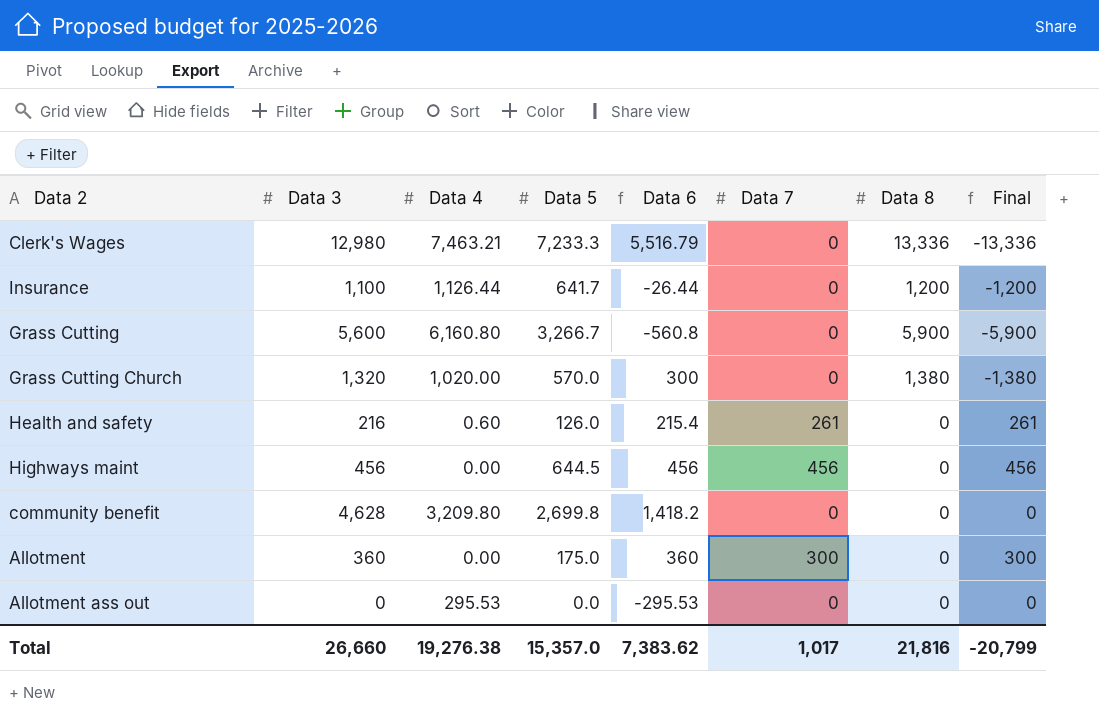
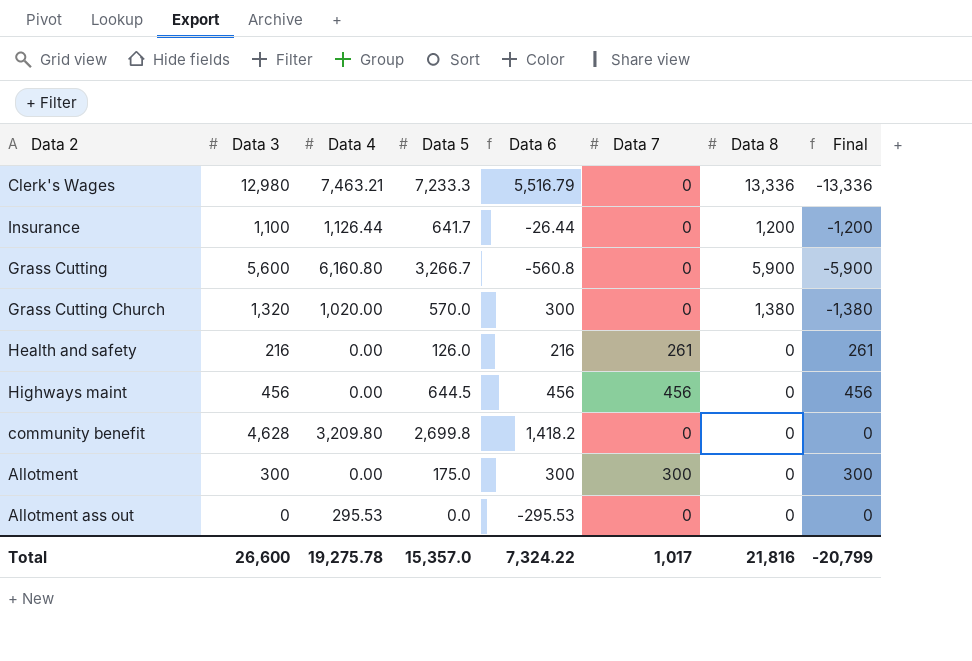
Health and safety | Data 4: 0.60 -> 0.00
Health and safety | Data 6: 215.4 -> 216
Allotment | Data 3: 360 -> 300
Allotment | Data 6: 360 -> 300
Total | Data 3: 26,660 -> 26,600
Total | Data 4: 19,276.38 -> 19,275.78
Total | Data 6: 7,383.62 -> 7,324.22

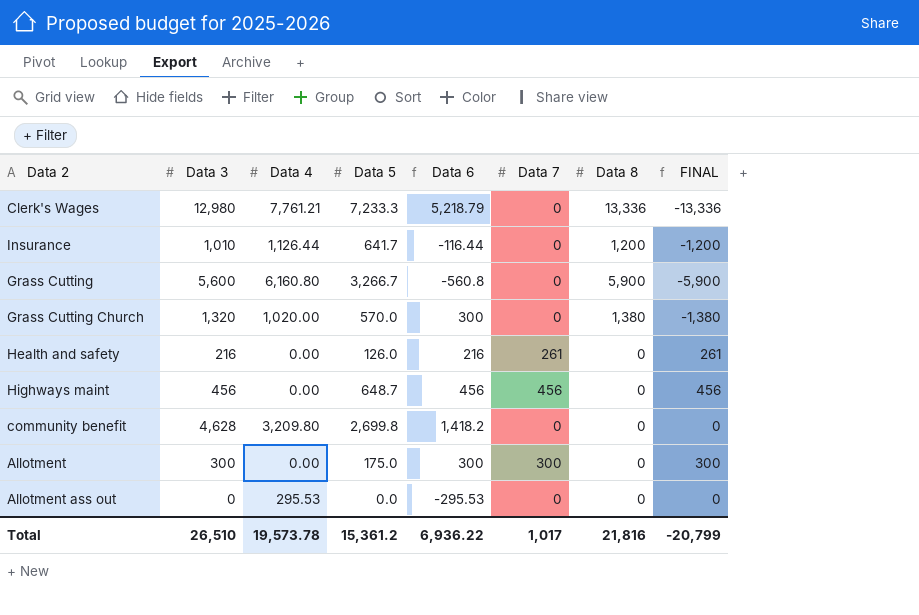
column name: Final -> FINAL
Clerk's Wages | Data 4: 7,463.21 -> 7,761.21
Clerk's Wages | Data 6: 5,516.79 -> 5,218.79
Insurance | Data 3: 1,100 -> 1,010
Insurance | Data 6: -26.44 -> -116.44
Highways maint | Data 5: 644.5 -> 648.7
Total | Data 3: 26,600 -> 26,510
Total | Data 4: 19,275.78 -> 19,573.78
Total | Data 5: 15,357.0 -> 15,361.2
Total | Data 6: 7,324.22 -> 6,936.22

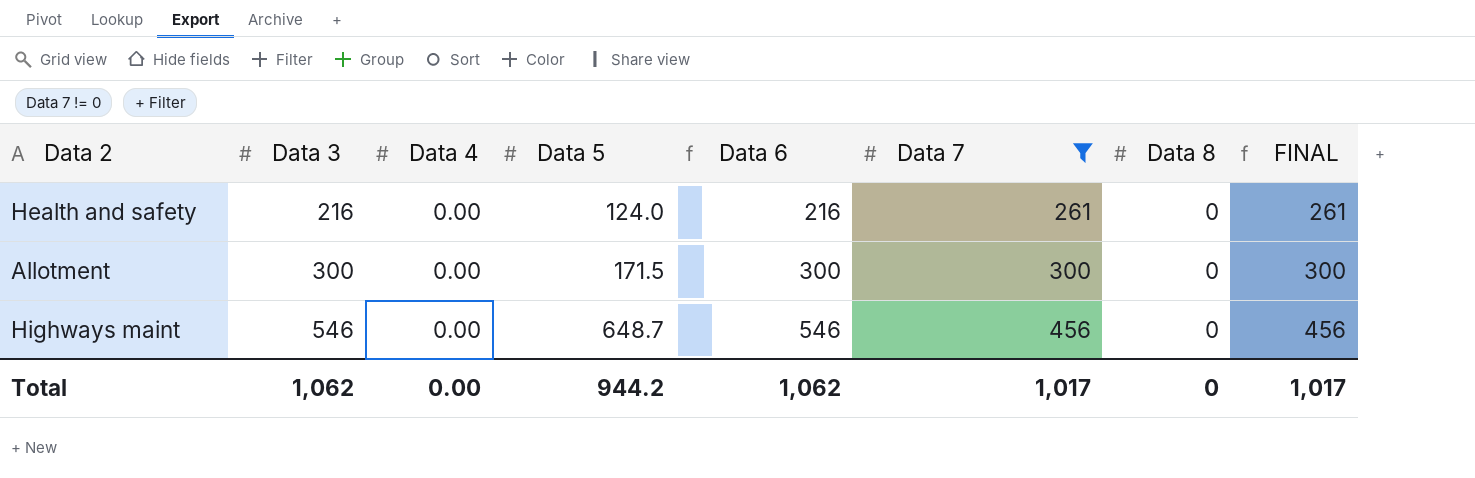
filter: none -> Data 7 != 0
row order: none -> Data 3 ascending
Health and safety | Data 5: 126.0 -> 124.0
Allotment | Data 5: 175.0 -> 171.5
Highways maint | Data 3: 456 -> 546
Highways maint | Data 6: 456 -> 546
Total | Data 3: 26,510 -> 1,062
Total | Data 4: 19,573.78 -> 0.00
Total | Data 5: 15,361.2 -> 944.2
Total | Data 6: 6,936.22 -> 1,062
Total | Data 8: 21,816 -> 0
Total | FINAL: -20,799 -> 1,017

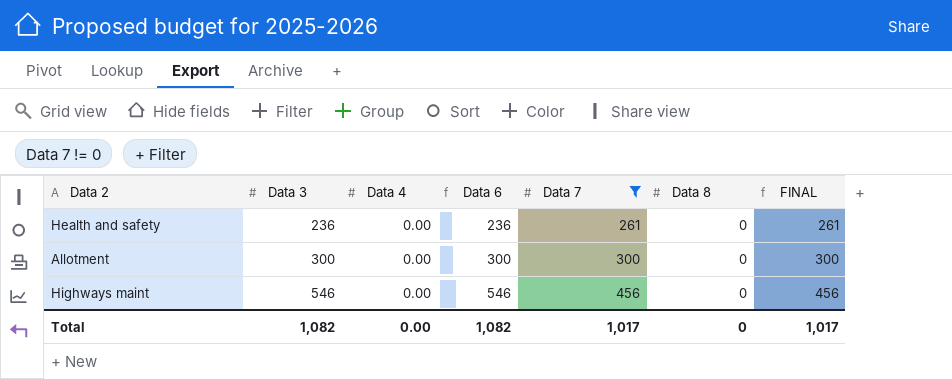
column Data 5 | position: 4 -> none
Health and safety | Data 3: 216 -> 236
Health and safety | Data 6: 216 -> 236
Total | Data 3: 1,062 -> 1,082
Total | Data 6: 1,062 -> 1,082

